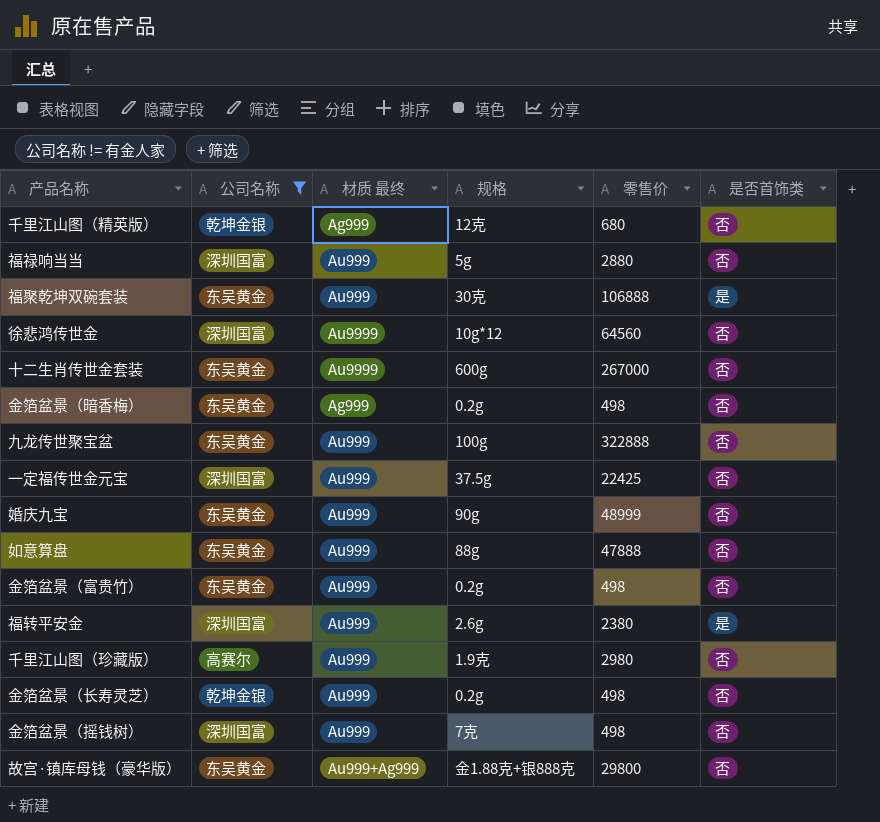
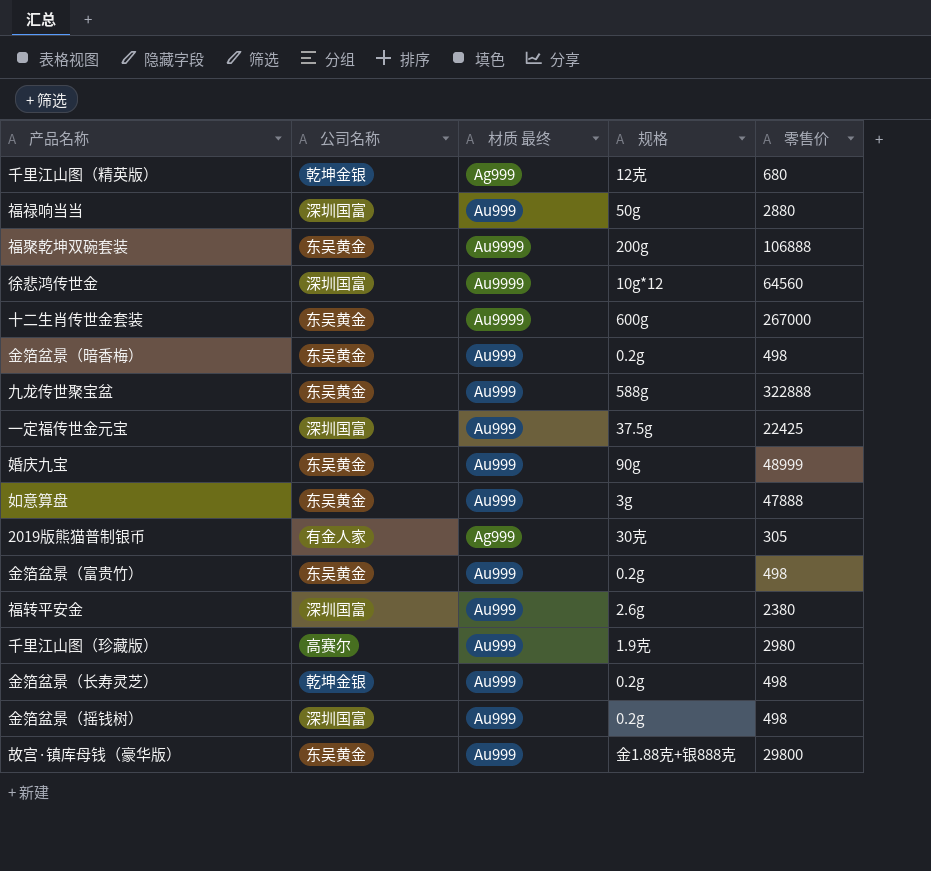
filter: 公司名称 != 有金人家 -> none
column 是否首饰类 | position: 6 -> none
福禄响当当 | 规格: 5g -> 50g
福聚乾坤双碗套装 | 材质 最终: Au999 -> Au9999
福聚乾坤双碗套装 | 规格: 30克 -> 200g
金箔盆景（暗香梅） | 材质 最终: Ag999 -> Au999
九龙传世聚宝盆 | 规格: 100g -> 588g
如意算盘 | 规格: 88g -> 3g
金箔盆景（摇钱树） | 规格: 7克 -> 0.2g
故宫·镇库母钱（豪华版） | 材质 最终: Au999+Ag999 -> Au999

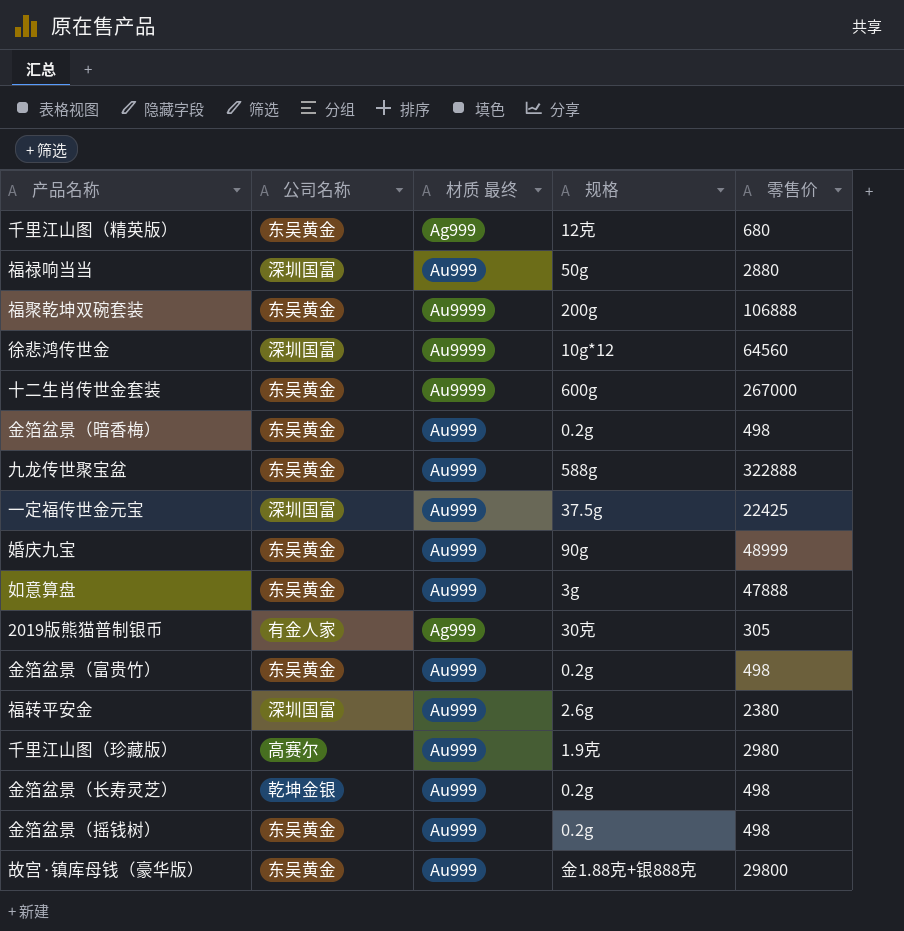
千里江山图（精英版） | 公司名称: 乾坤金银 -> 东吴黄金
金箔盆景（摇钱树） | 公司名称: 深圳国富 -> 东吴黄金

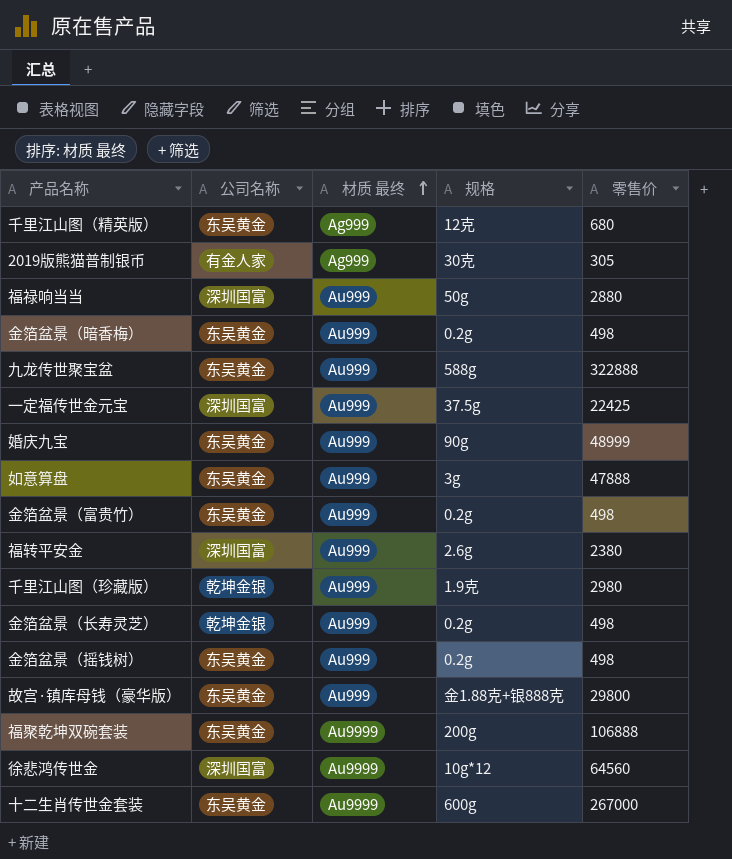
row order: none -> 材质 最终 ascending
千里江山图（珍藏版） | 公司名称: 高赛尔 -> 乾坤金银

